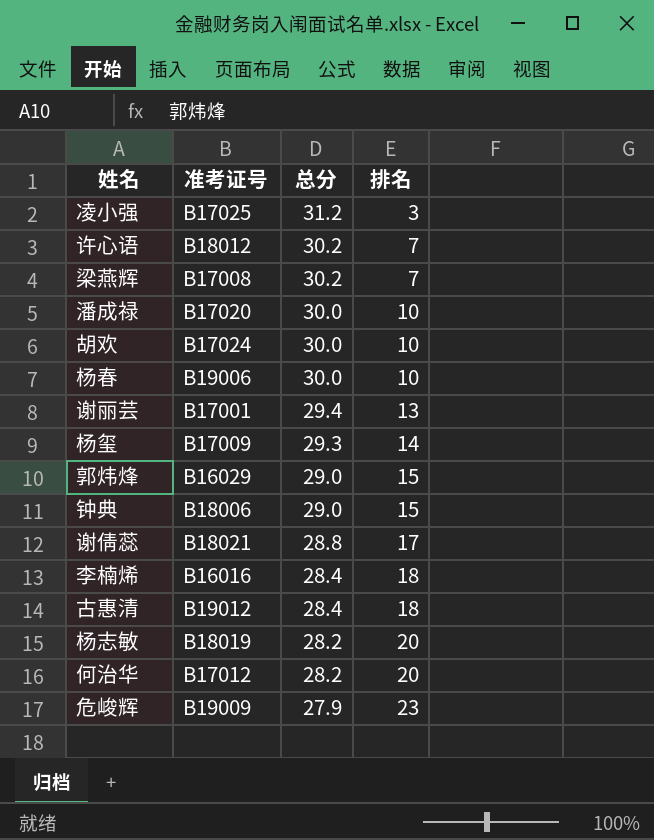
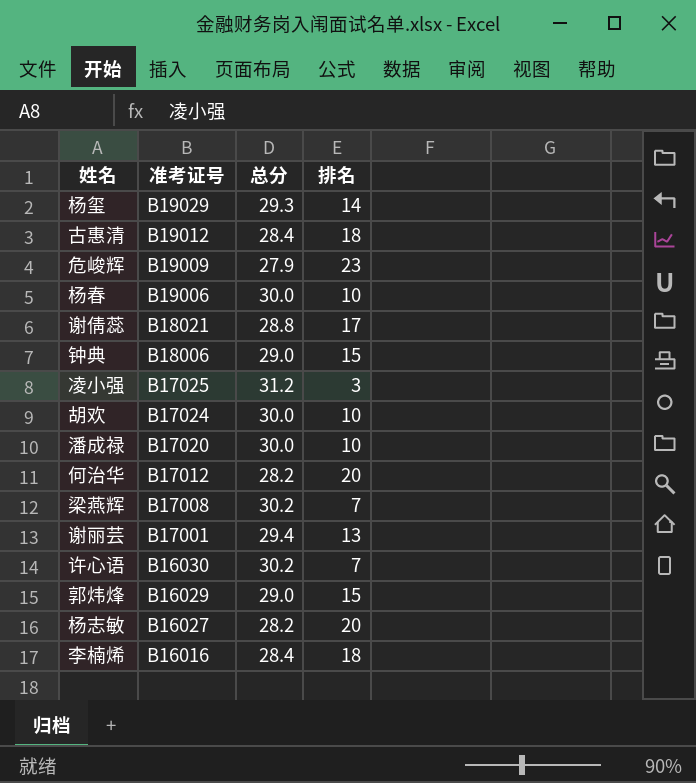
row order: 总分 descending -> 准考证号 descending
杨玺 | 准考证号: B17009 -> B19029
许心语 | 准考证号: B18012 -> B16030
杨志敏 | 准考证号: B18019 -> B16027

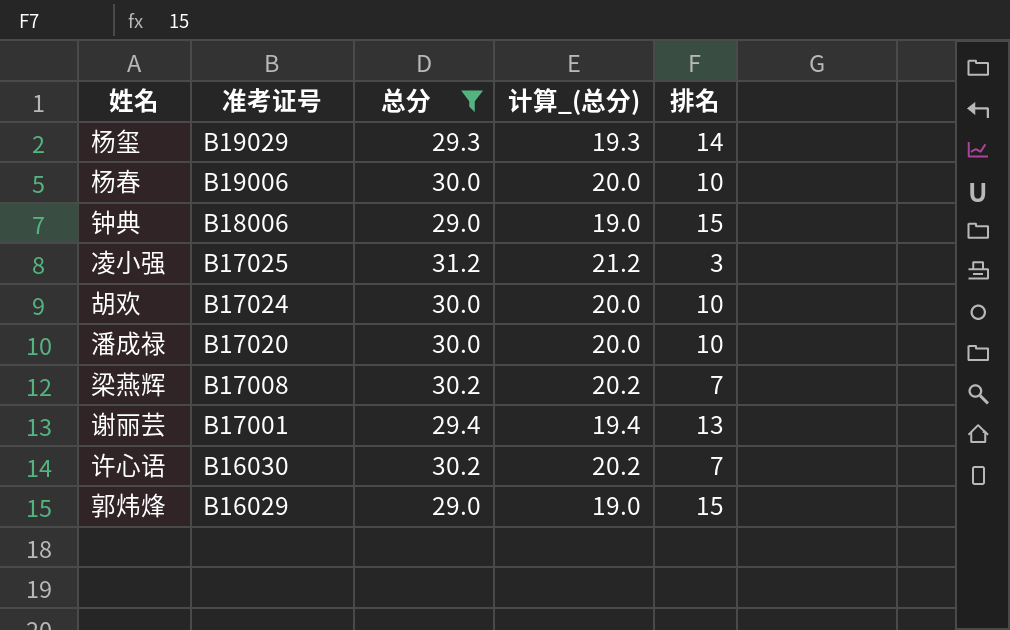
filter: none -> 总分 >= 29.0
column 计算_(总分) | formula: none -> [总分] - 10

